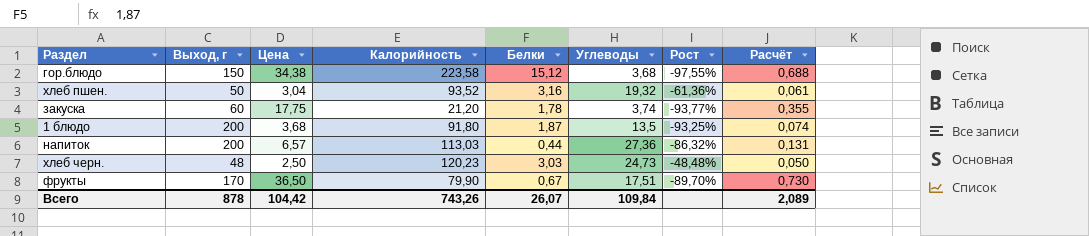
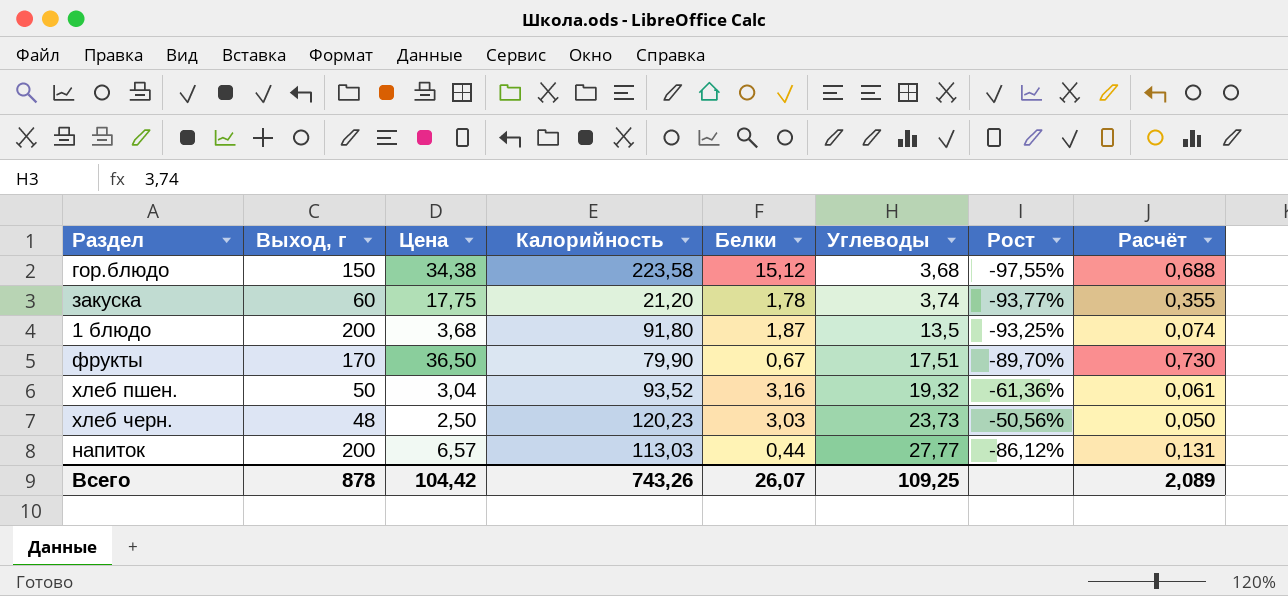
row order: none -> Углеводы ascending
хлеб черн. | Углеводы: 24,73 -> 23,73
хлеб черн. | Рост: -48,48% -> -50,56%
напиток | Углеводы: 27,36 -> 27,77
напиток | Рост: -86,32% -> -86,12%
Всего | Углеводы: 109,84 -> 109,25

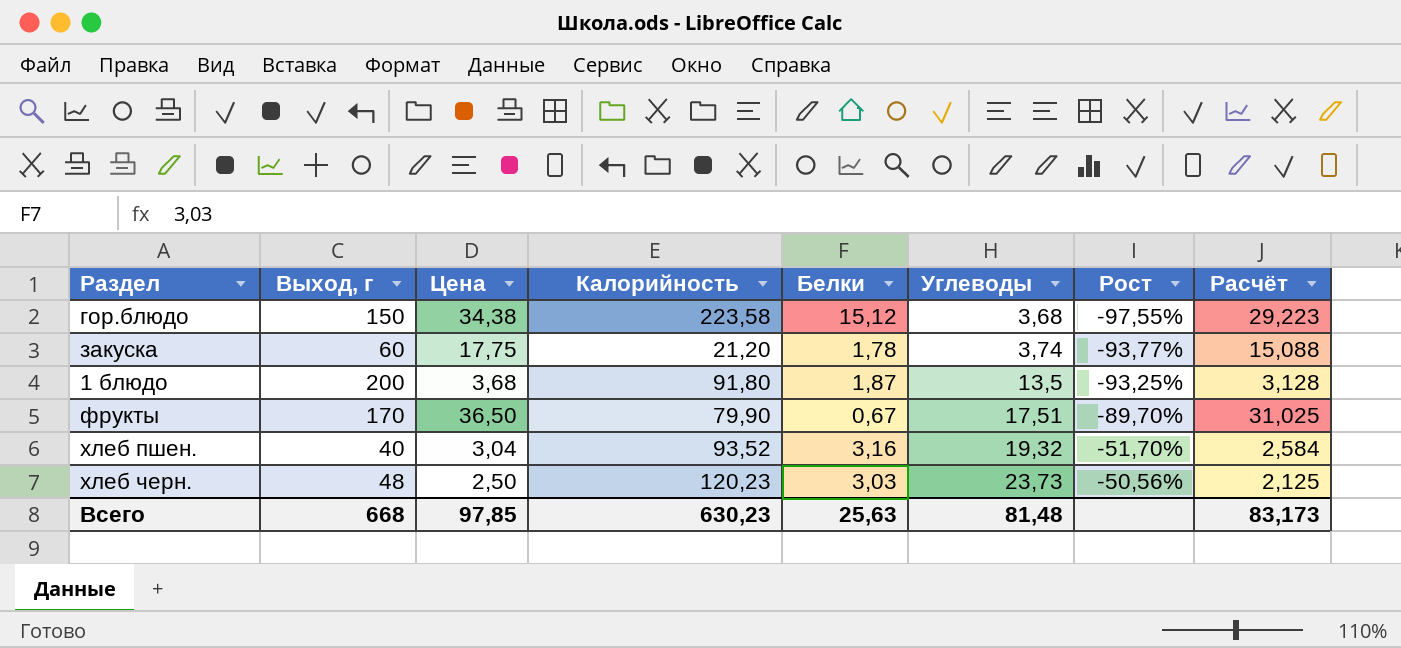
column Расчёт | formula: [Цена] * 0,02 -> [Цена] * 0,85
row напиток: 200 | 6,57 | 113,03 | 0,44 | 27,77 | -86,12% | 0,131 -> none
хлеб пшен. | Выход, г: 50 -> 40
хлеб пшен. | Рост: -61,36% -> -51,70%
Всего | Выход, г: 878 -> 668
Всего | Цена: 104,42 -> 97,85
Всего | Калорийность: 743,26 -> 630,23
Всего | Белки: 26,07 -> 25,63
Всего | Углеводы: 109,25 -> 81,48
Всего | Расчёт: 2,089 -> 83,173

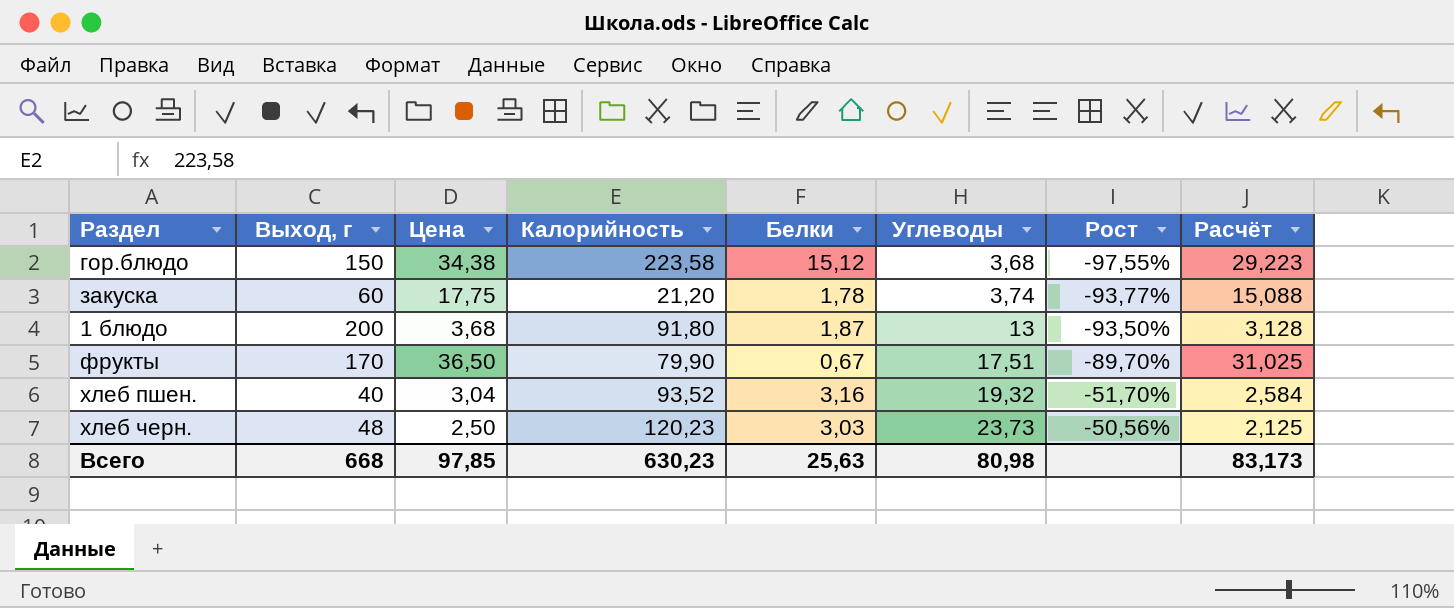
1 блюдо | Углеводы: 13,5 -> 13
1 блюдо | Рост: -93,25% -> -93,50%
Всего | Углеводы: 81,48 -> 80,98

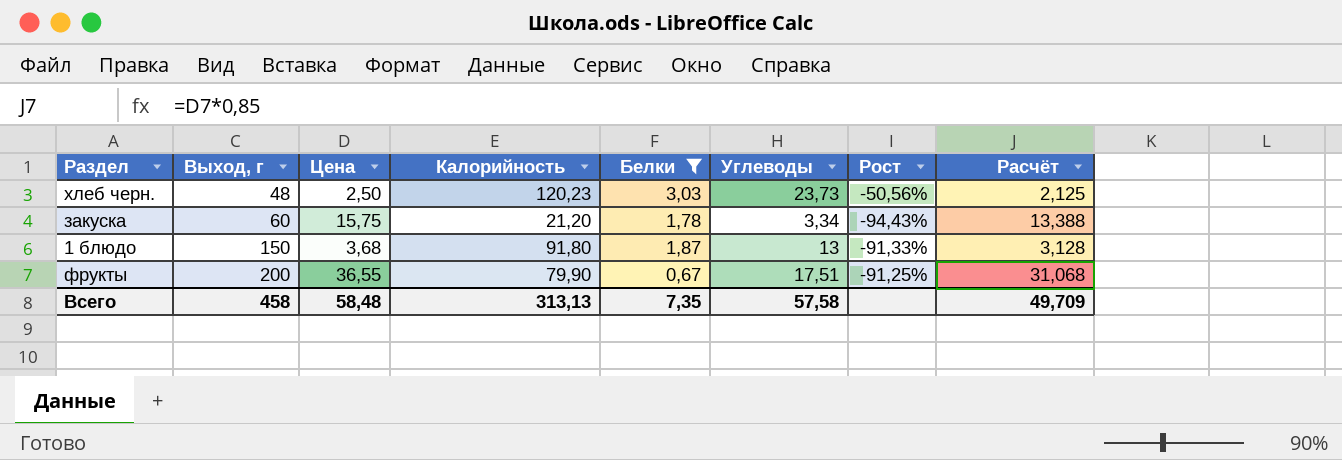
filter: none -> Белки <= 3,03
row order: Углеводы ascending -> Выход, г ascending
закуска | Цена: 17,75 -> 15,75
закуска | Углеводы: 3,74 -> 3,34
закуска | Рост: -93,77% -> -94,43%
закуска | Расчёт: 15,088 -> 13,388
1 блюдо | Выход, г: 200 -> 150
1 блюдо | Рост: -93,50% -> -91,33%
фрукты | Выход, г: 170 -> 200
фрукты | Цена: 36,50 -> 36,55
фрукты | Рост: -89,70% -> -91,25%
фрукты | Расчёт: 31,025 -> 31,068
Всего | Выход, г: 668 -> 458
Всего | Цена: 97,85 -> 58,48
Всего | Калорийность: 630,23 -> 313,13
Всего | Белки: 25,63 -> 7,35
Всего | Углеводы: 80,98 -> 57,58
Всего | Расчёт: 83,173 -> 49,709

